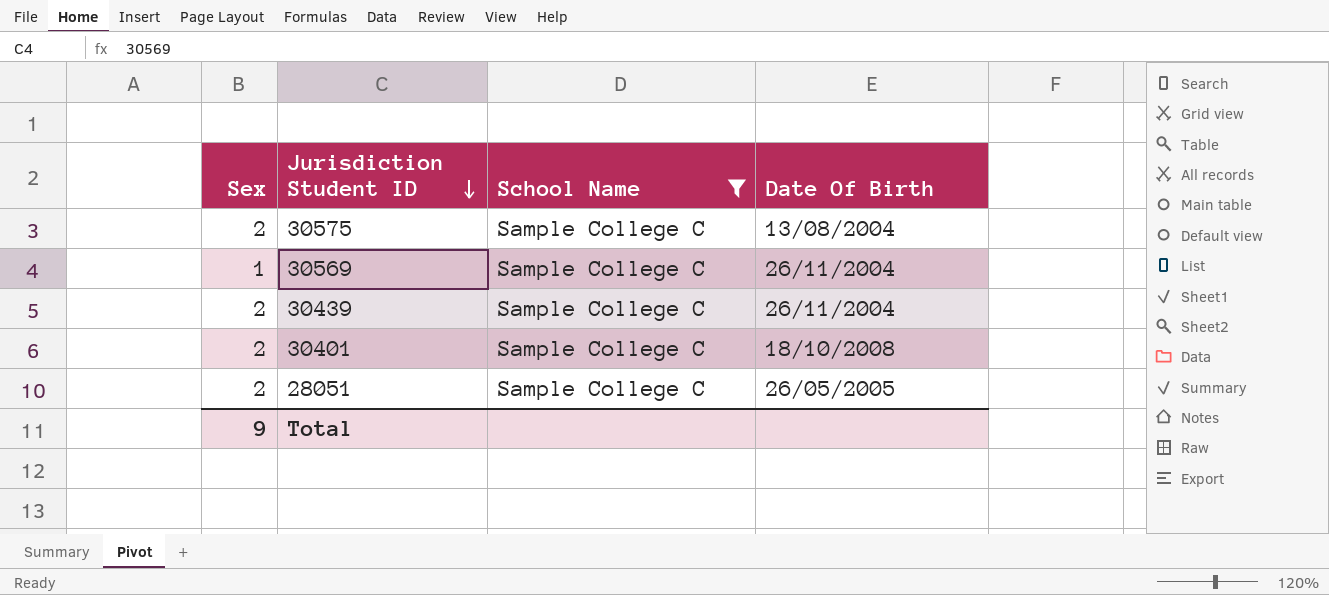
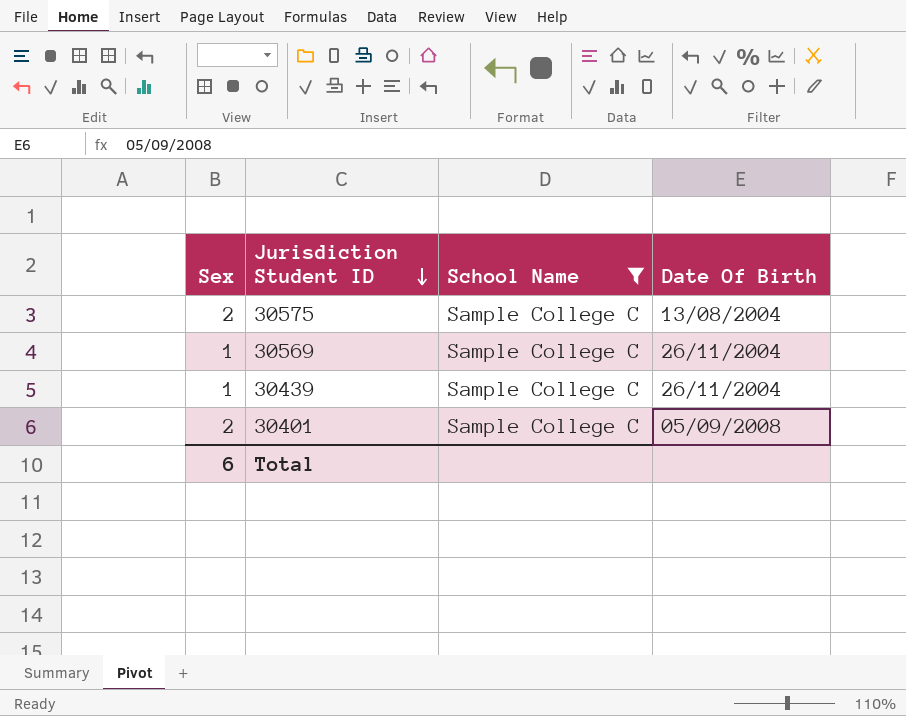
row 28051: 2 | Sample College C | 26/05/2005 -> none
30439 | Sex: 2 -> 1
30401 | Date Of Birth: 18/10/2008 -> 05/09/2008
Total | Sex: 9 -> 6

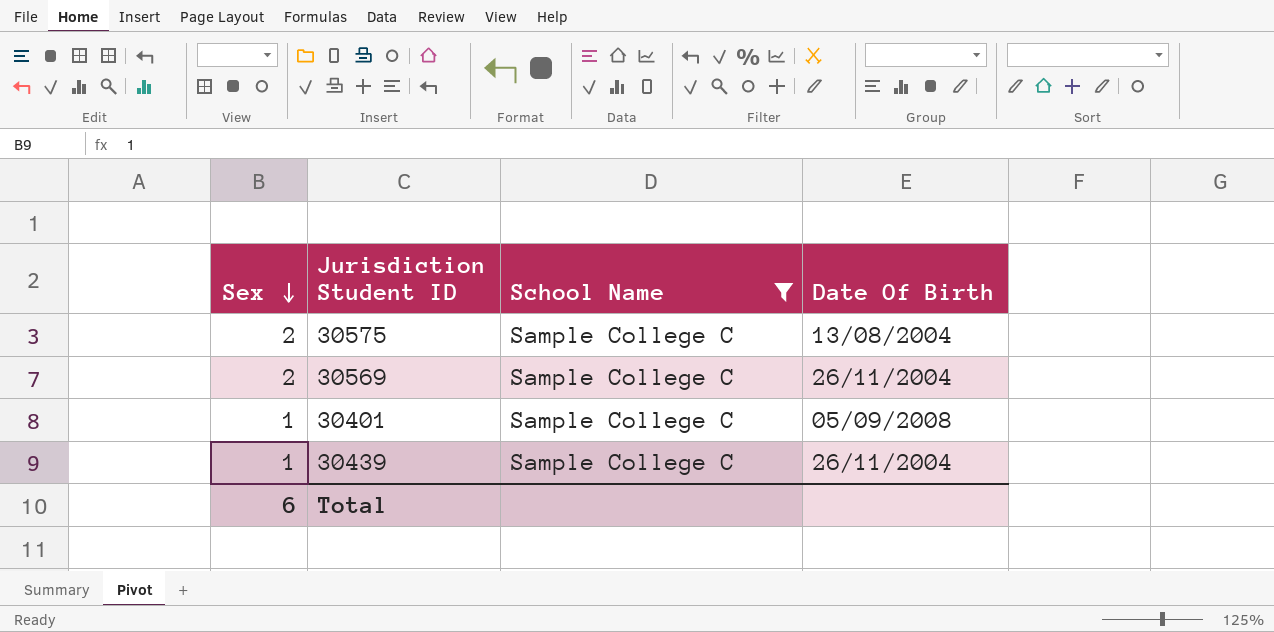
row order: Jurisdiction Student ID descending -> Sex descending
30569 | Sex: 1 -> 2
30401 | Sex: 2 -> 1

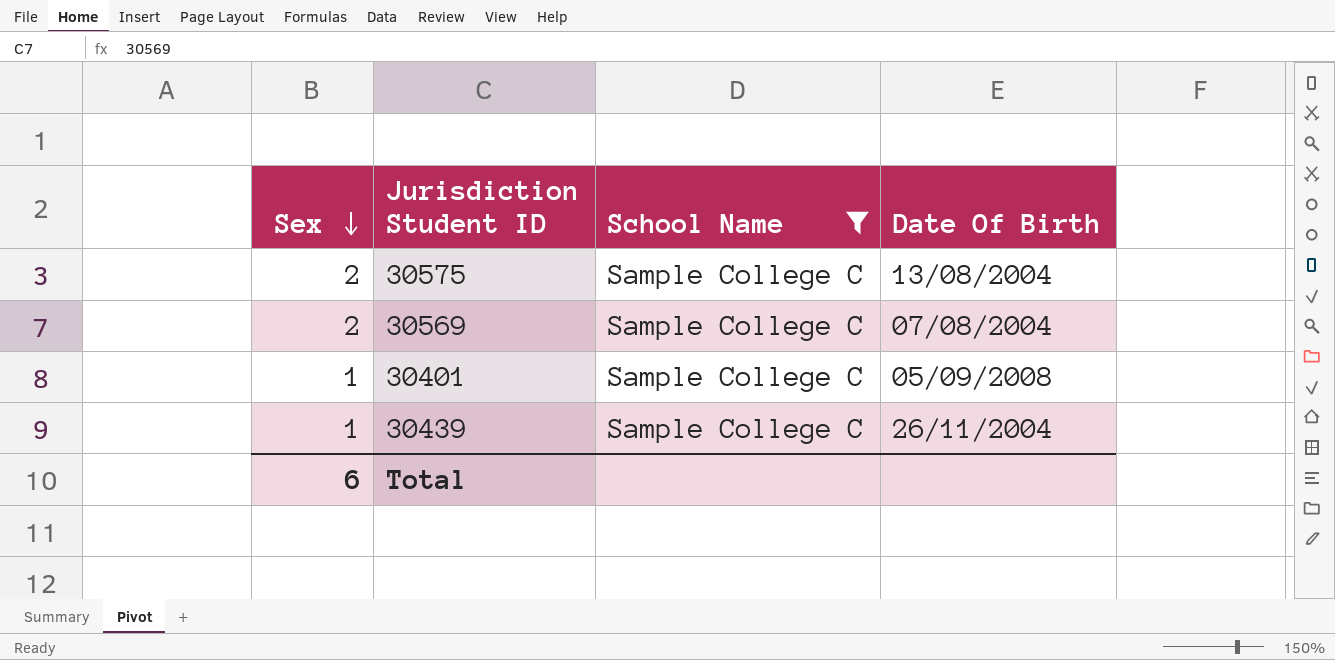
30569 | Date Of Birth: 26/11/2004 -> 07/08/2004

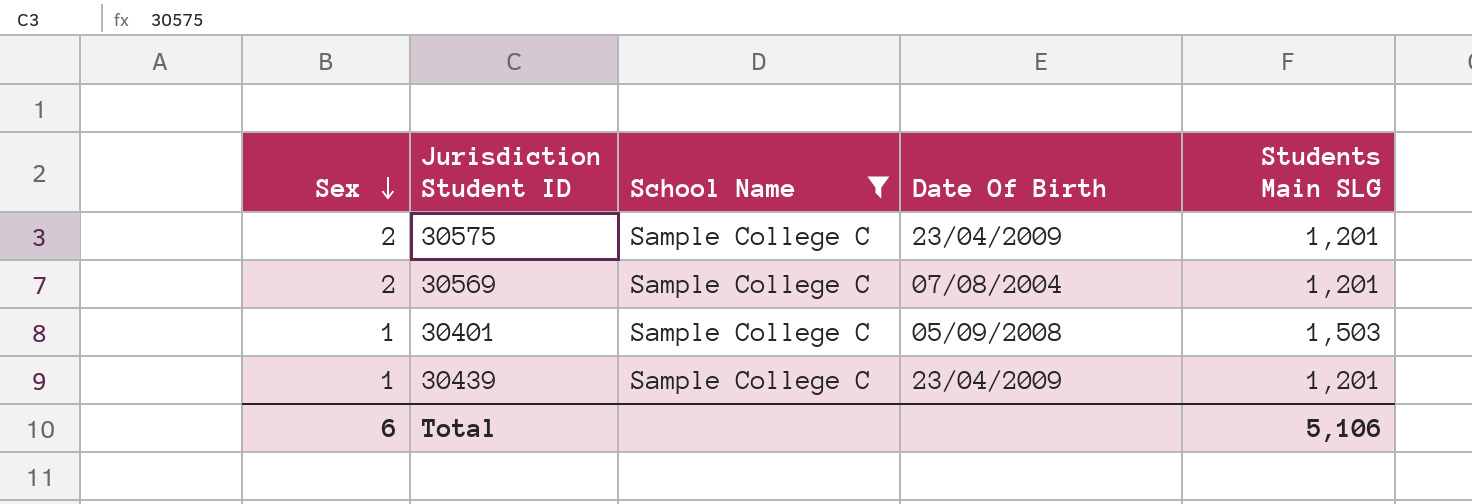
column Students Main SLG | position: none -> 5
30575 | Date Of Birth: 13/08/2004 -> 23/04/2009
30439 | Date Of Birth: 26/11/2004 -> 23/04/2009

